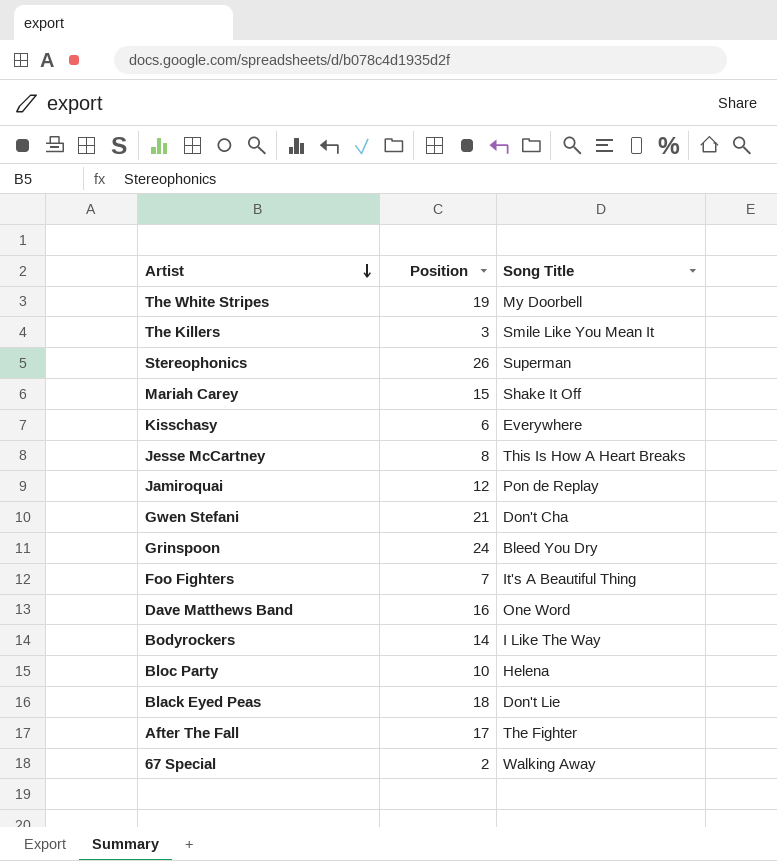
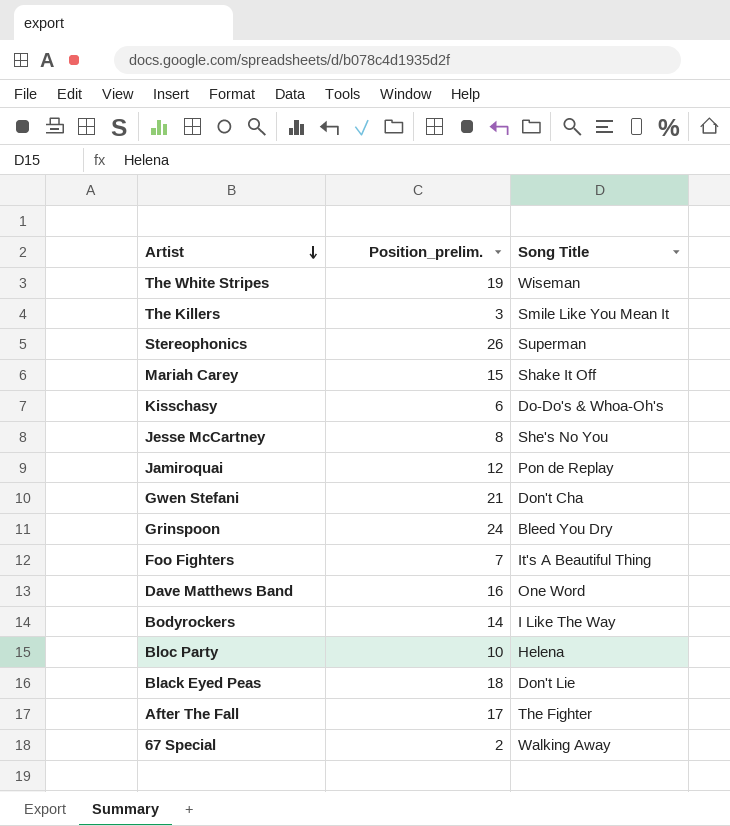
column name: Position -> Position_prelim.
The White Stripes | Song Title: My Doorbell -> Wiseman
Kisschasy | Song Title: Everywhere -> Do-Do's & Whoa-Oh's
Jesse McCartney | Song Title: This Is How A Heart Breaks -> She's No You

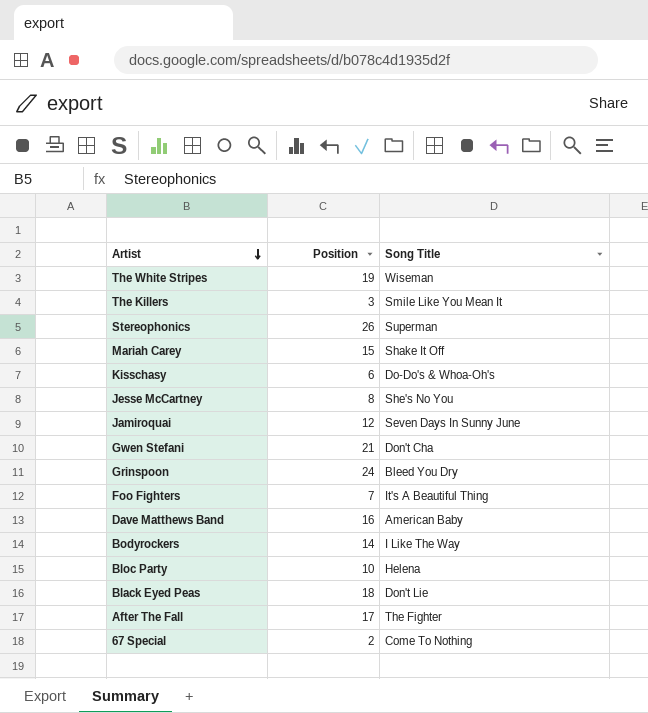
column name: Position_prelim. -> Position
Jamiroquai | Song Title: Pon de Replay -> Seven Days In Sunny June
Dave Matthews Band | Song Title: One Word -> American Baby
67 Special | Song Title: Walking Away -> Come To Nothing

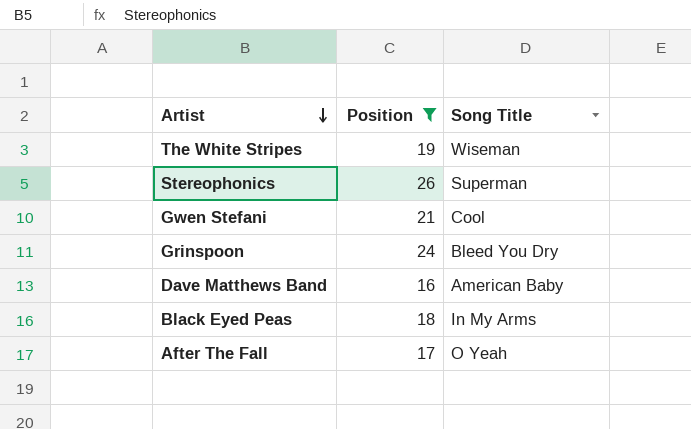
filter: none -> Position >= 16
Gwen Stefani | Song Title: Don't Cha -> Cool
Black Eyed Peas | Song Title: Don't Lie -> In My Arms
After The Fall | Song Title: The Fighter -> O Yeah

